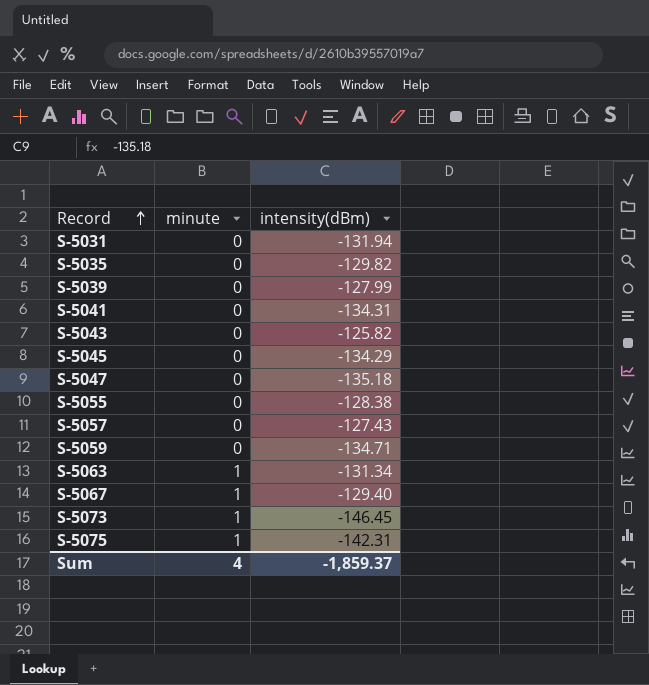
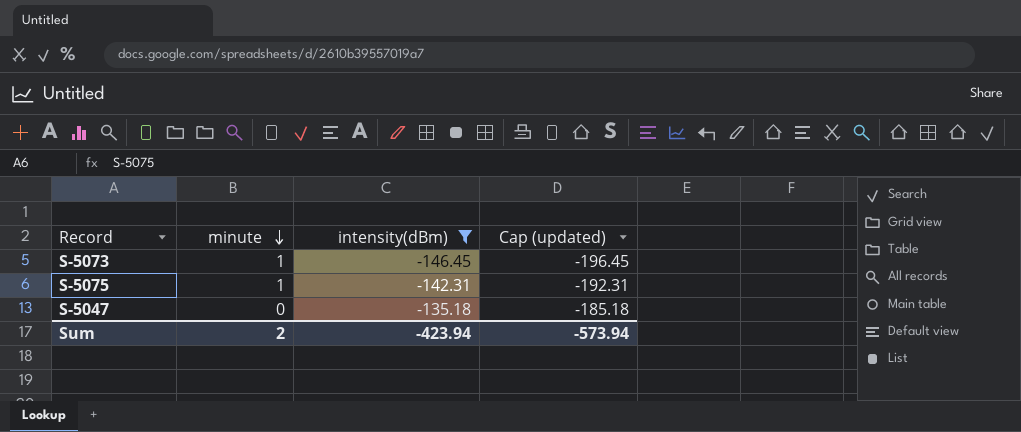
filter: none -> intensity(dBm) <= -135.18
row order: Record ascending -> minute descending
column Cap (updated) | formula: none -> [intensity(dBm)] - 50
Sum | minute: 4 -> 2
Sum | intensity(dBm): -1,859.37 -> -423.94

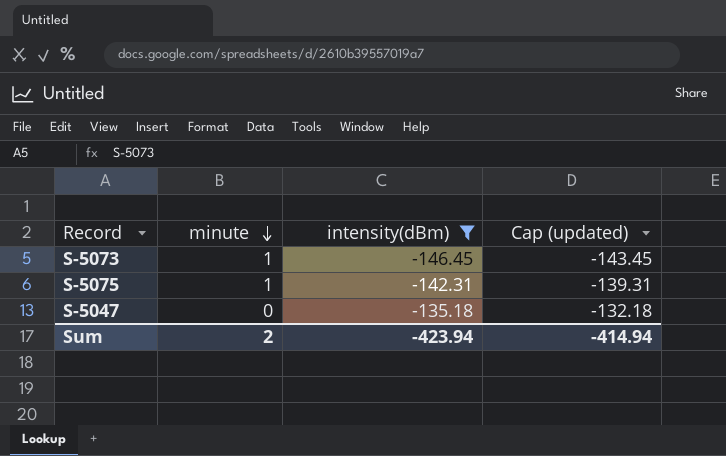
column Cap (updated) | formula: [intensity(dBm)] - 50 -> [intensity(dBm)] + 3
Sum | Cap (updated): -573.94 -> -414.94

